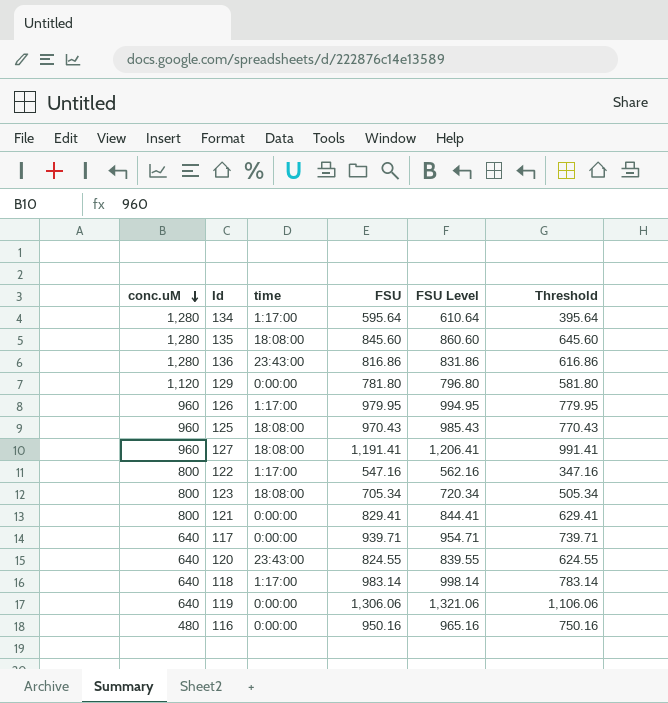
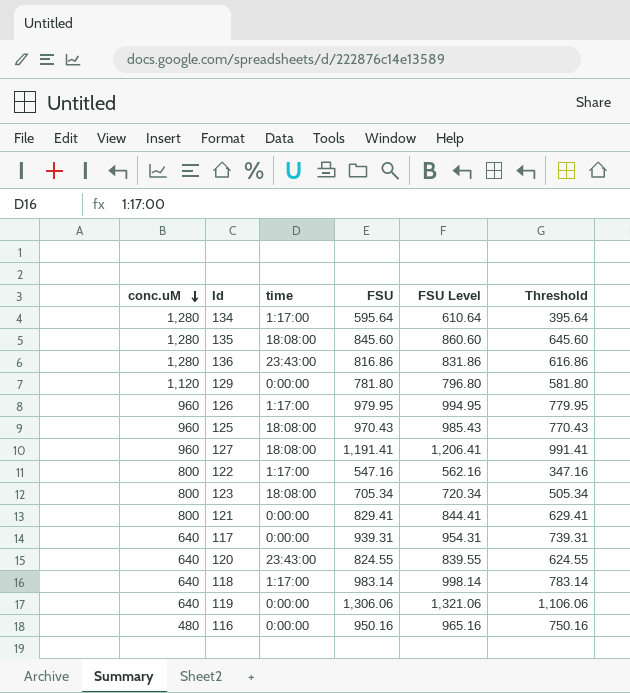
117 | FSU: 939.71 -> 939.31
117 | FSU Level: 954.71 -> 954.31
117 | Threshold: 739.71 -> 739.31

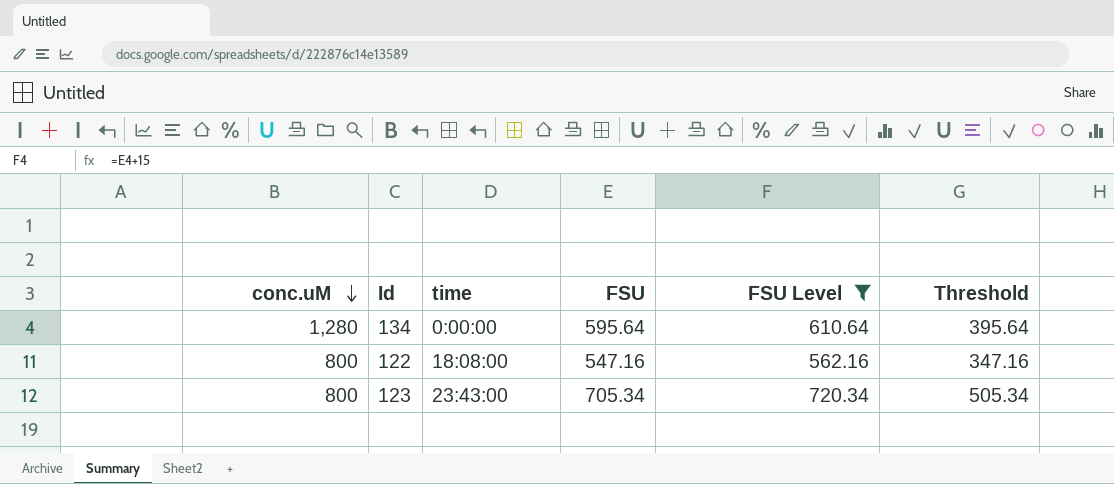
filter: none -> FSU Level <= 720.34
134 | time: 1:17:00 -> 0:00:00
122 | time: 1:17:00 -> 18:08:00
123 | time: 18:08:00 -> 23:43:00

